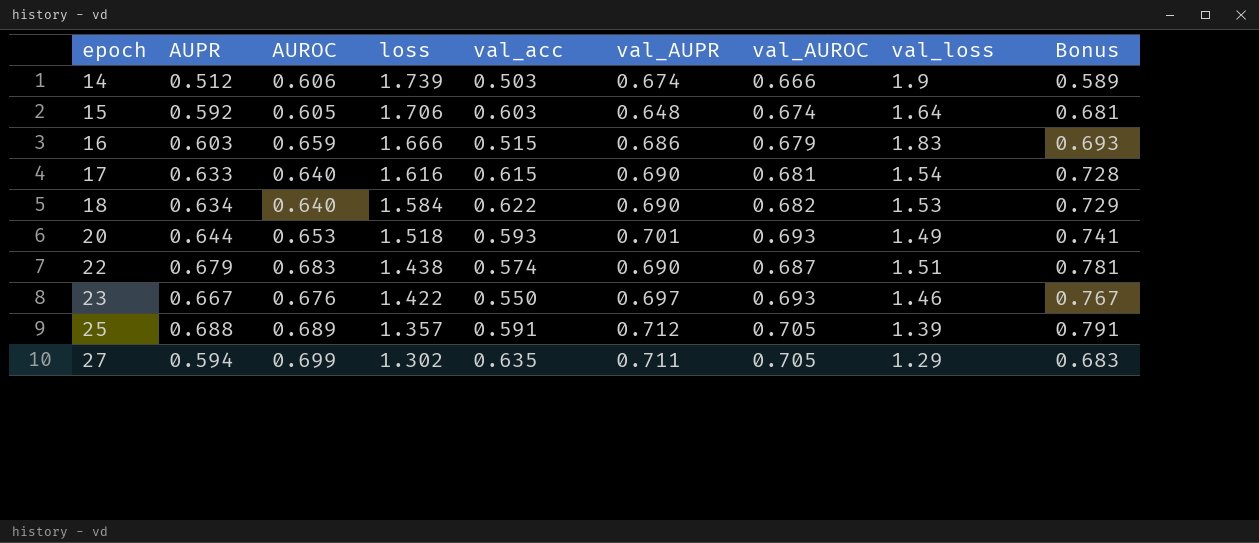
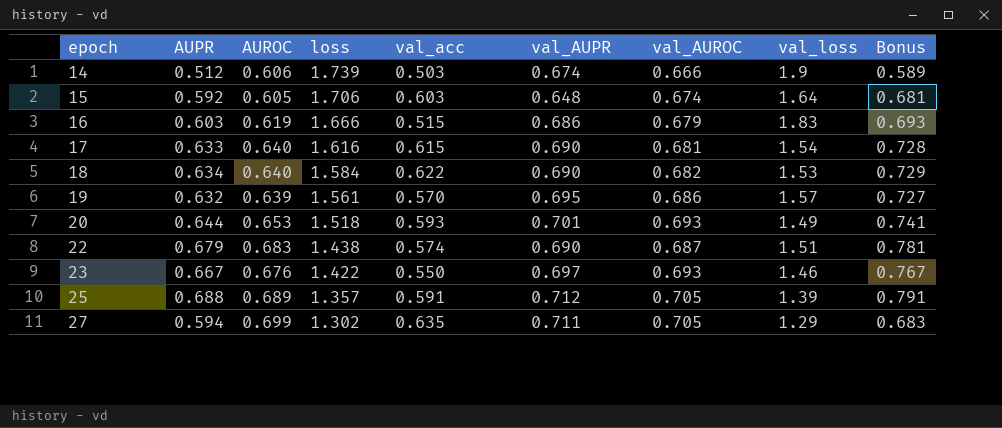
16 | AUROC: 0.659 -> 0.619
row 19: none -> 0.632 | 0.639 | 1.561 | 0.570 | 0.695 | 0.686 | 1.57 | 0.727

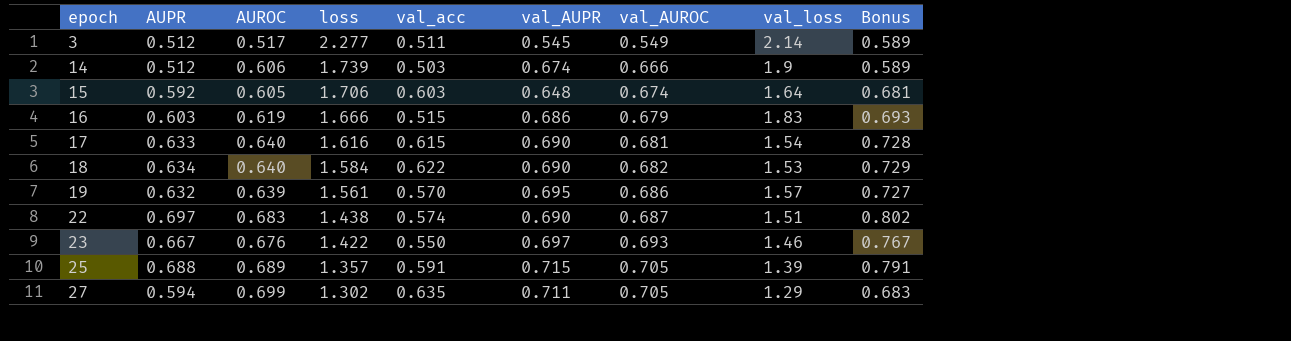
row 20: 0.644 | 0.653 | 1.518 | 0.593 | 0.701 | 0.693 | 1.49 | 0.741 -> none
row 3: none -> 0.512 | 0.517 | 2.277 | 0.511 | 0.545 | 0.549 | 2.14 | 0.589
22 | AUPR: 0.679 -> 0.697
22 | Bonus: 0.781 -> 0.802
25 | val_AUPR: 0.712 -> 0.715

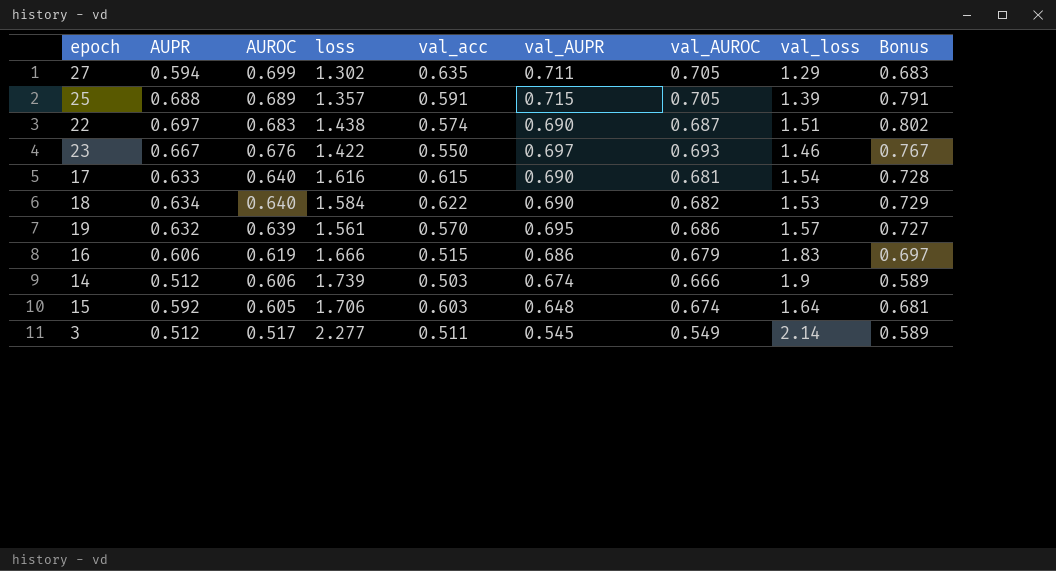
row order: epoch ascending -> AUROC descending
16 | AUPR: 0.603 -> 0.606
16 | Bonus: 0.693 -> 0.697

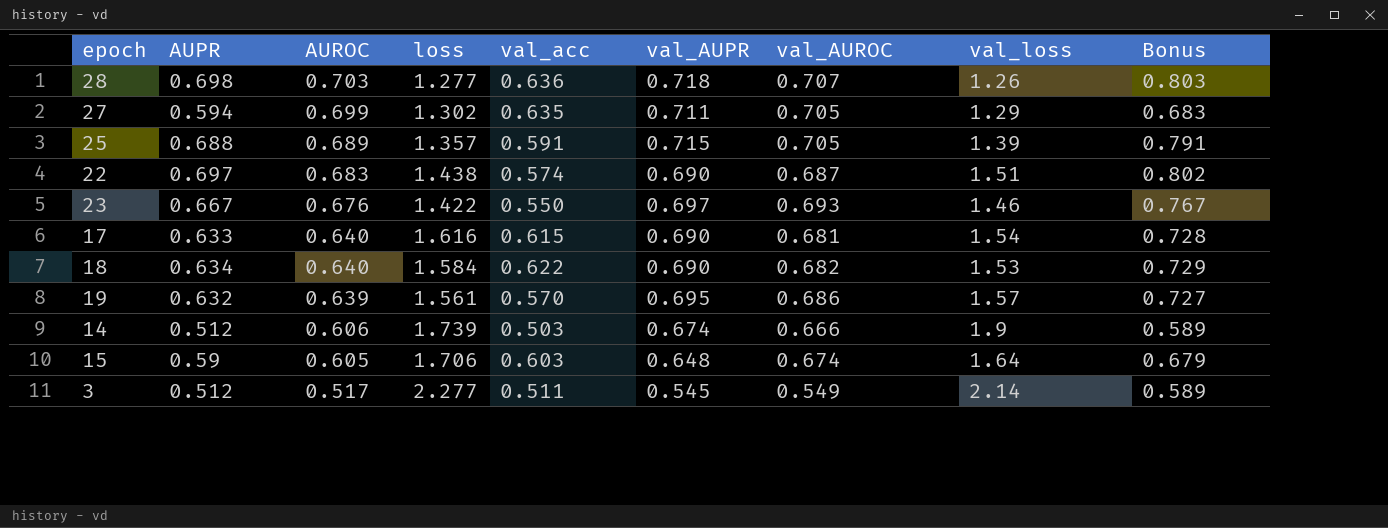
row 16: 0.606 | 0.619 | 1.666 | 0.515 | 0.686 | 0.679 | 1.83 | 0.697 -> none
row 28: none -> 0.698 | 0.703 | 1.277 | 0.636 | 0.718 | 0.707 | 1.26 | 0.803
15 | AUPR: 0.592 -> 0.59
15 | Bonus: 0.681 -> 0.679

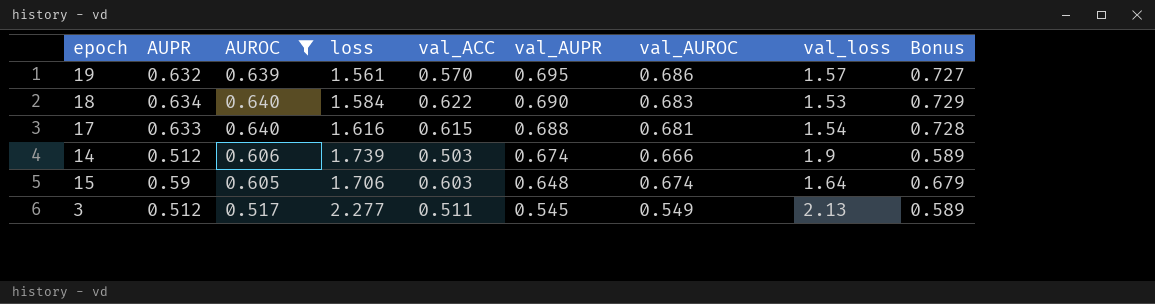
filter: none -> AUROC <= 0.640
row order: AUROC descending -> val_AUPR descending
column name: val_acc -> val_ACC
18 | val_AUROC: 0.682 -> 0.683
17 | val_AUPR: 0.690 -> 0.688
3 | val_loss: 2.14 -> 2.13

